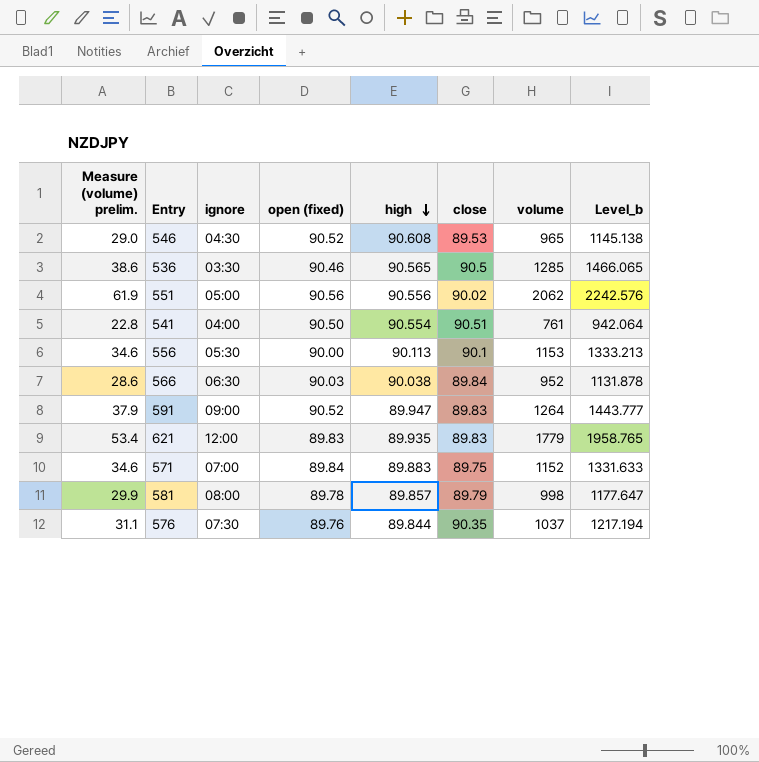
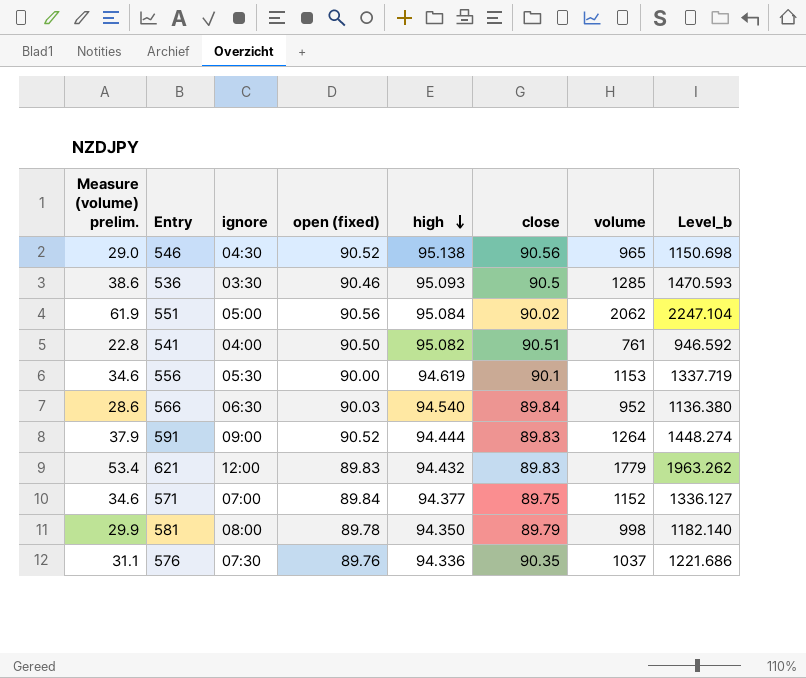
546 | high: 90.608 -> 95.138
546 | close: 89.53 -> 90.56
546 | Level_b: 1145.138 -> 1150.698
536 | high: 90.565 -> 95.093
536 | Level_b: 1466.065 -> 1470.593
551 | high: 90.556 -> 95.084
551 | Level_b: 2242.576 -> 2247.104
541 | high: 90.554 -> 95.082
541 | Level_b: 942.064 -> 946.592
556 | high: 90.113 -> 94.619
556 | Level_b: 1333.213 -> 1337.719
566 | high: 90.038 -> 94.540
566 | Level_b: 1131.878 -> 1136.380
591 | high: 89.947 -> 94.444
591 | Level_b: 1443.777 -> 1448.274
621 | high: 89.935 -> 94.432
621 | Level_b: 1958.765 -> 1963.262
571 | high: 89.883 -> 94.377
571 | Level_b: 1331.633 -> 1336.127
581 | high: 89.857 -> 94.350
581 | Level_b: 1177.647 -> 1182.140
576 | high: 89.844 -> 94.336
576 | Level_b: 1217.194 -> 1221.686

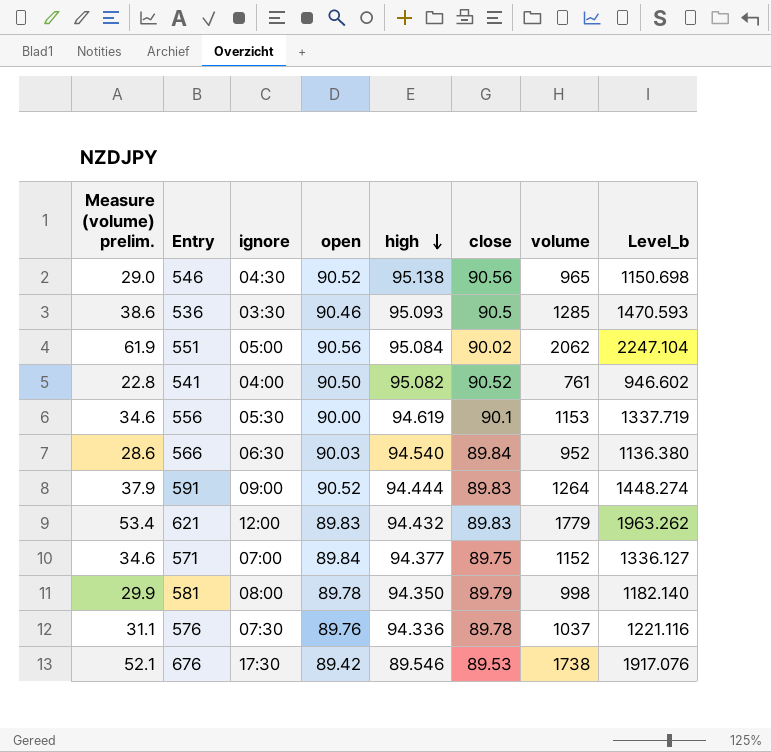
column name: open (fixed) -> open
541 | close: 90.51 -> 90.52
541 | Level_b: 946.592 -> 946.602
576 | close: 90.35 -> 89.78
576 | Level_b: 1221.686 -> 1221.116
row 676: none -> 52.1 | 17:30 | 89.42 | 89.546 | 89.53 | 1738 | 1917.076

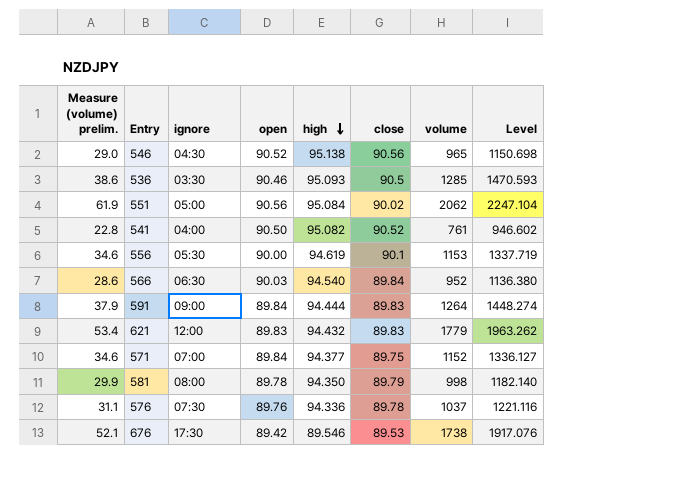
column name: Level_b -> Level
591 | open: 90.52 -> 89.84

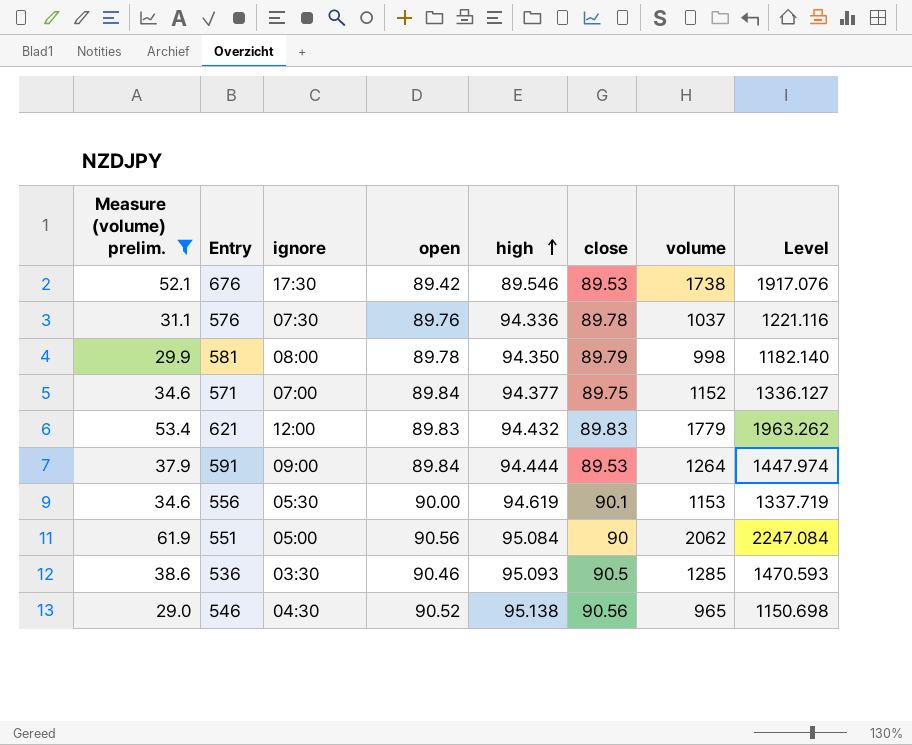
filter: none -> Measure (volume) prelim. >= 29.0
row order: high descending -> high ascending
591 | close: 89.83 -> 89.53
591 | Level: 1448.274 -> 1447.974
551 | close: 90.02 -> 90
551 | Level: 2247.104 -> 2247.084

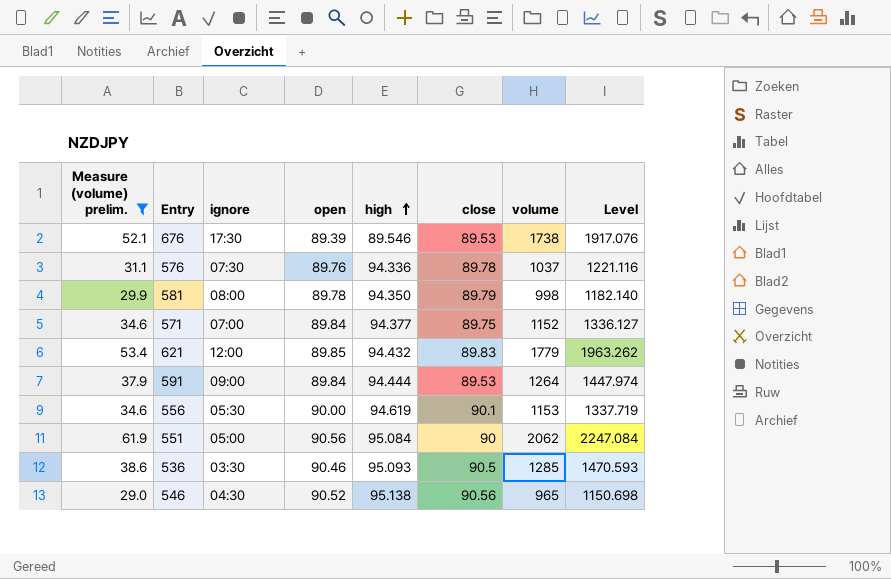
676 | open: 89.42 -> 89.39
621 | open: 89.83 -> 89.85

